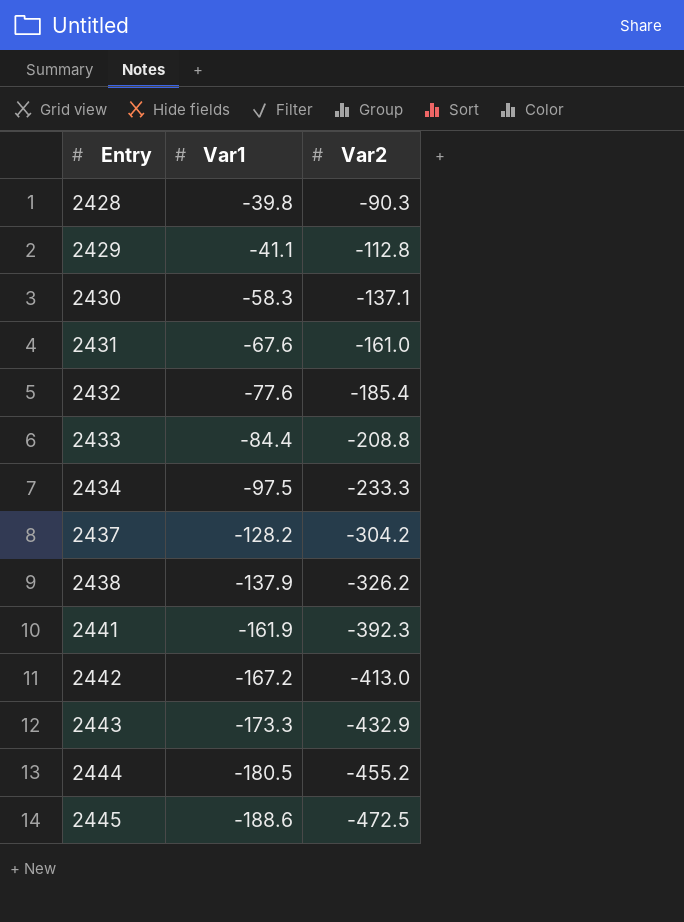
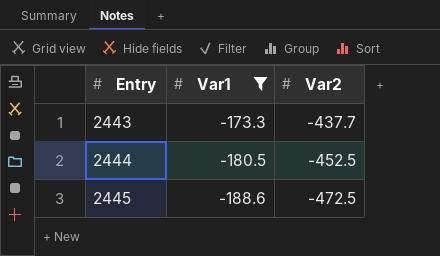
filter: none -> Var1 <= -173.3
2443 | Var2: -432.9 -> -437.7
2444 | Var2: -455.2 -> -452.5

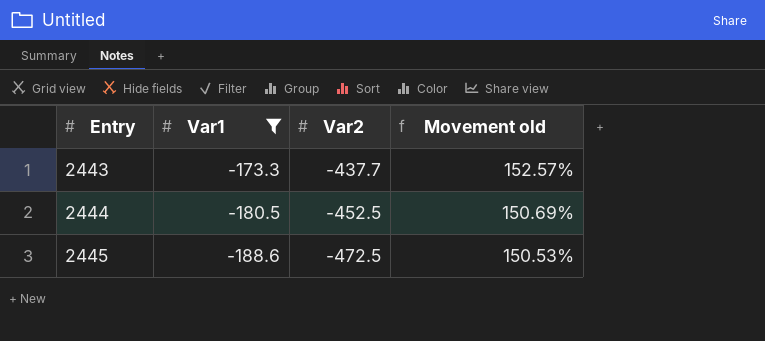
column Movement old | formula: none -> ([Var2] - [Var1]) / [Var1]

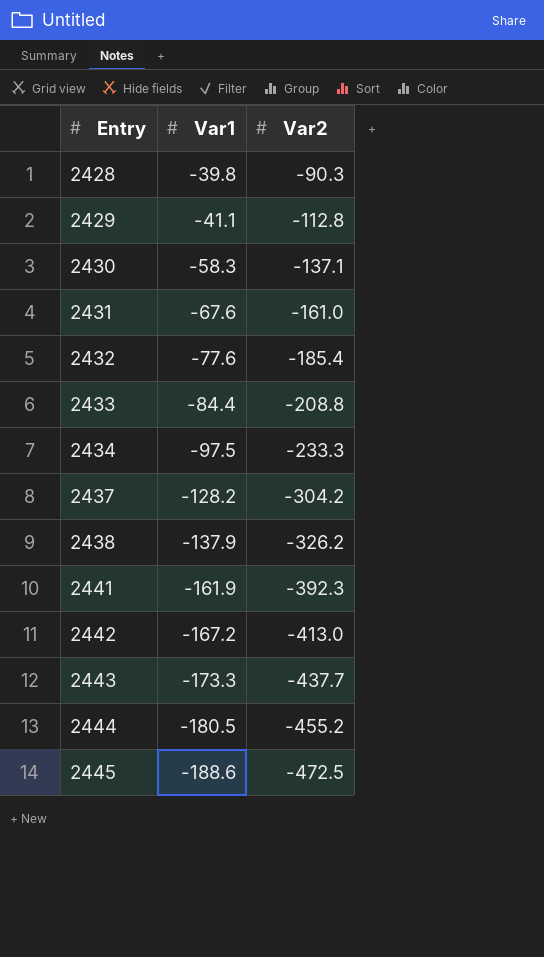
filter: Var1 <= -173.3 -> none
column Movement old | formula: ([Var2] - [Var1]) / [Var1] -> none
2444 | Var2: -452.5 -> -455.2

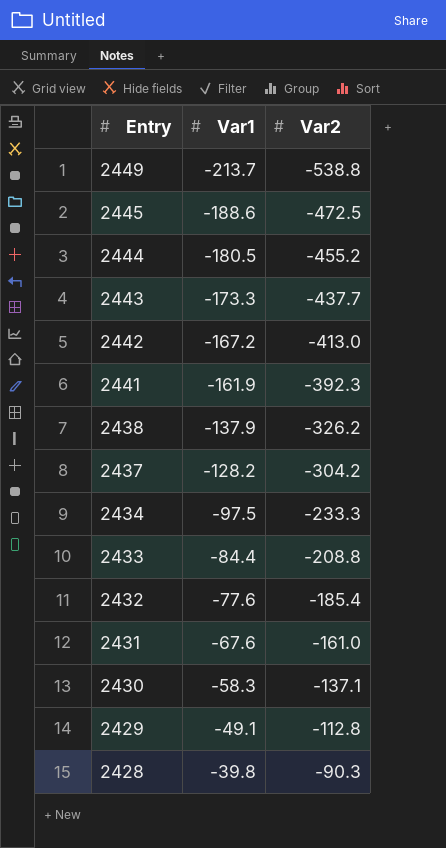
row order: Entry ascending -> Entry descending
row 2449: none -> -213.7 | -538.8
2429 | Var1: -41.1 -> -49.1

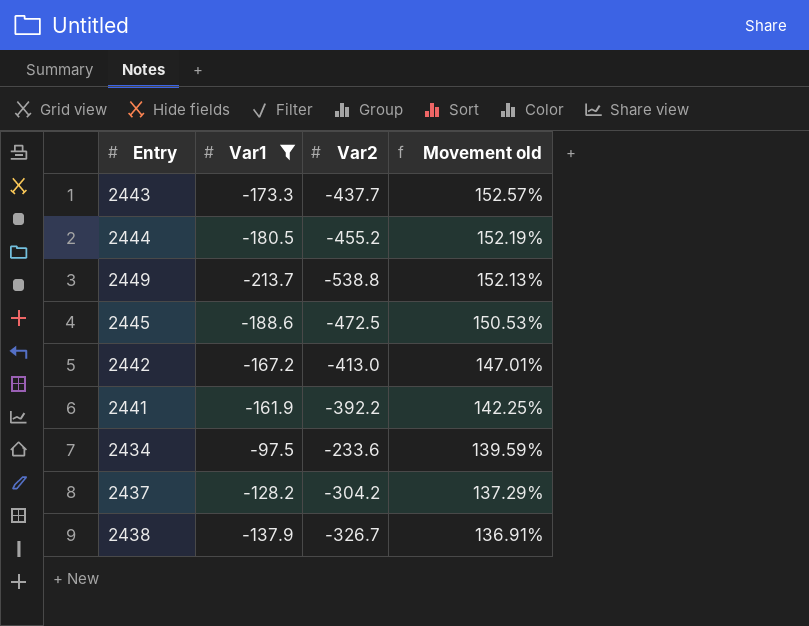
filter: none -> Var1 <= -97.5
row order: Entry descending -> Movement old descending
column Movement old | formula: none -> ([Var2] - [Var1]) / [Var1]
2441 | Var2: -392.3 -> -392.2
2434 | Var2: -233.3 -> -233.6
2438 | Var2: -326.2 -> -326.7

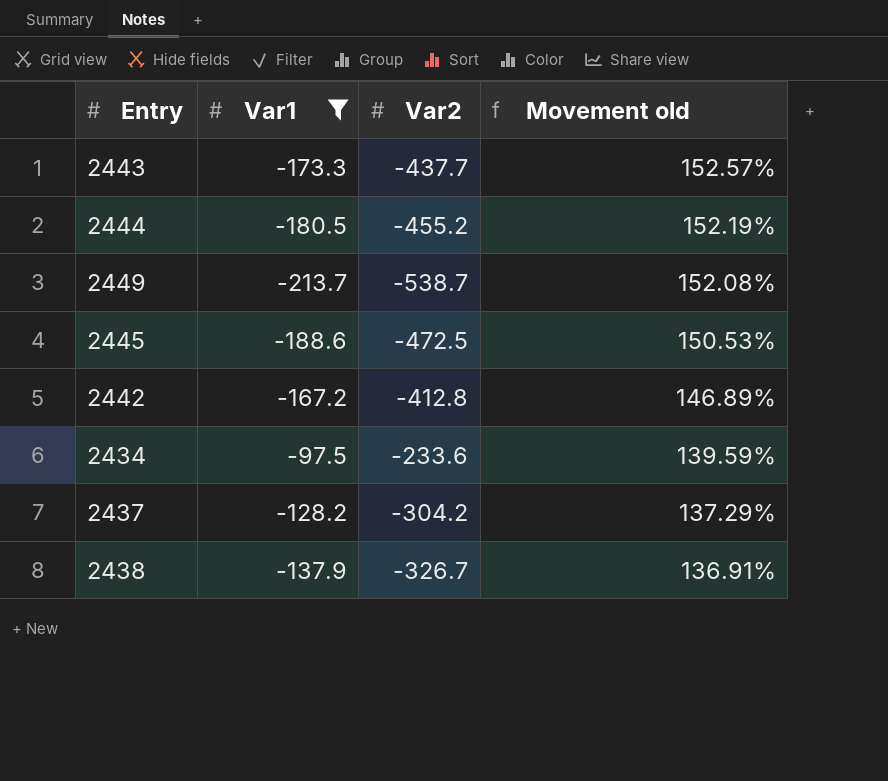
row 2441: -161.9 | -392.2 | 142.25% -> none
2449 | Var2: -538.8 -> -538.7
2449 | Movement old: 152.13% -> 152.08%
2442 | Var2: -413.0 -> -412.8
2442 | Movement old: 147.01% -> 146.89%

